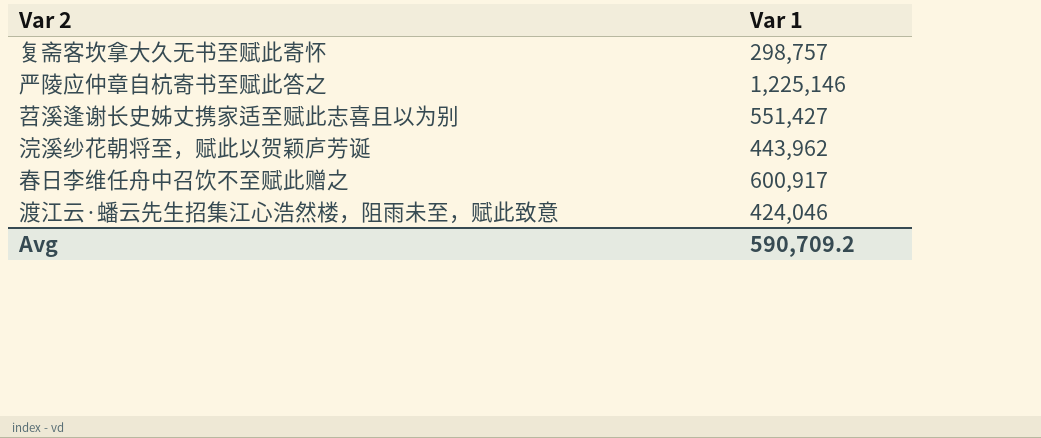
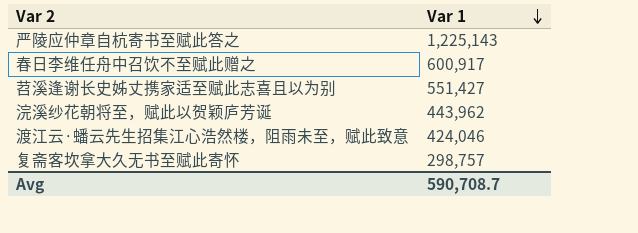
row order: none -> Var 1 descending
严陵应仲章自杭寄书至赋此答之 | Var 1: 1,225,146 -> 1,225,143
Avg | Var 1: 590,709.2 -> 590,708.7

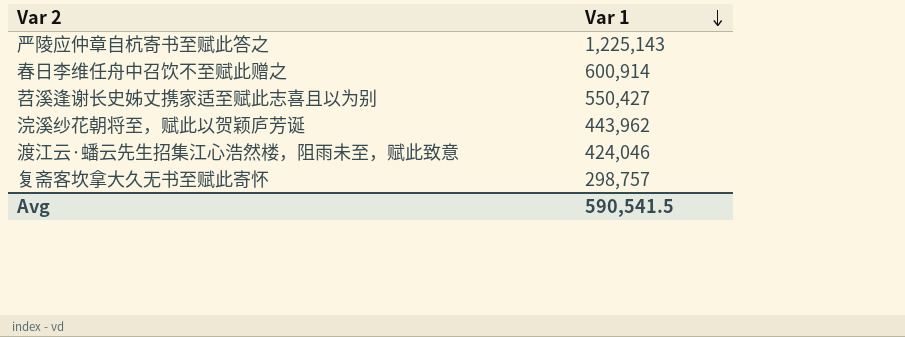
春日李维任舟中召饮不至赋此赠之 | Var 1: 600,917 -> 600,914
苕溪逢谢长史姊丈携家适至赋此志喜且以为别 | Var 1: 551,427 -> 550,427
Avg | Var 1: 590,708.7 -> 590,541.5

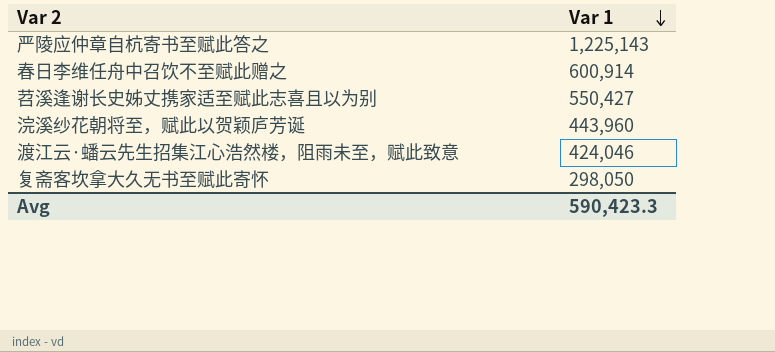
浣溪纱花朝将至，赋此以贺颖庐芳诞 | Var 1: 443,962 -> 443,960
复斋客坎拿大久无书至赋此寄怀 | Var 1: 298,757 -> 298,050
Avg | Var 1: 590,541.5 -> 590,423.3

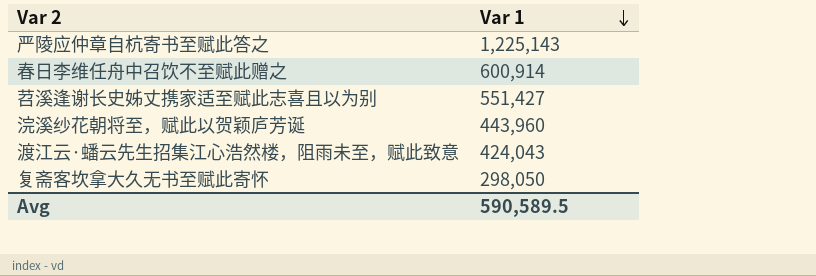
苕溪逢谢长史姊丈携家适至赋此志喜且以为别 | Var 1: 550,427 -> 551,427
渡江云·蟠云先生招集江心浩然楼，阻雨未至，赋此致意 | Var 1: 424,046 -> 424,043
Avg | Var 1: 590,423.3 -> 590,589.5

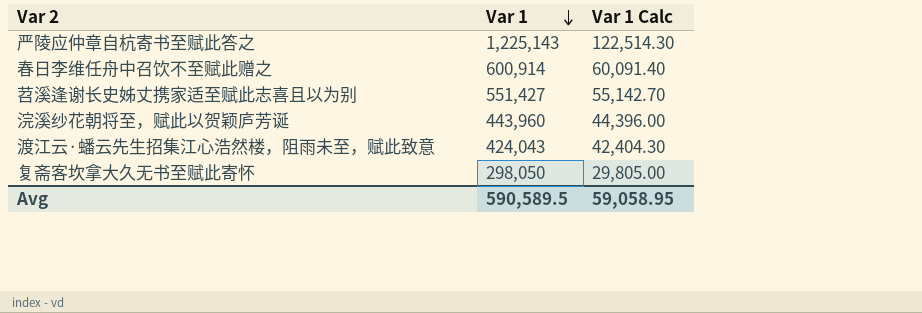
column Var 1 Calc | formula: none -> [Var 1] * 0.1

